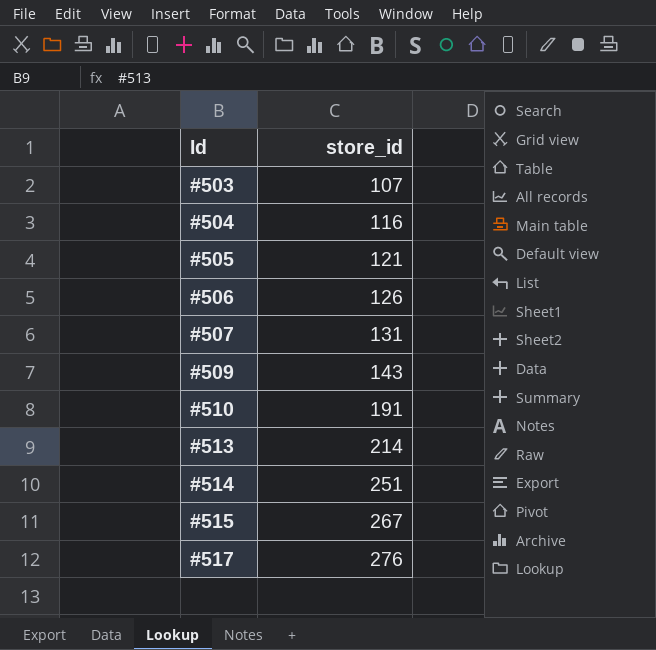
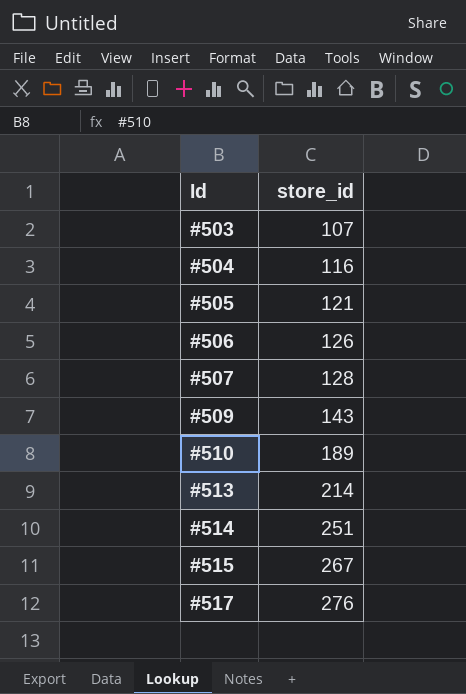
#507 | store_id: 131 -> 128
#510 | store_id: 191 -> 189

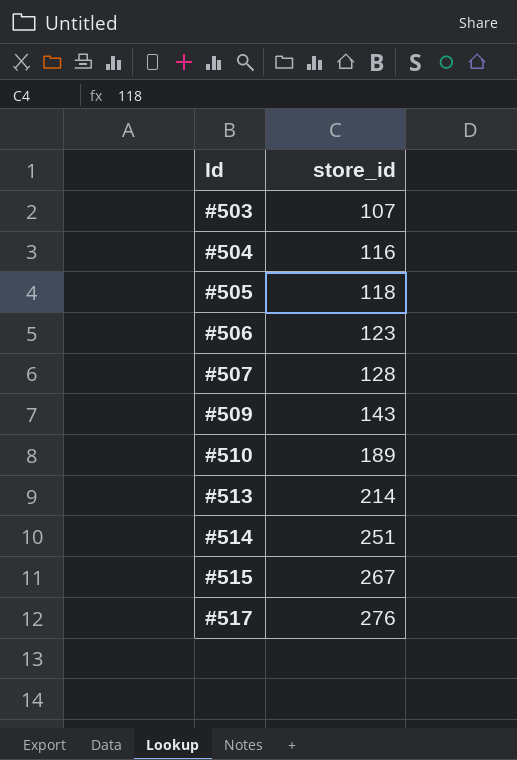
#505 | store_id: 121 -> 118
#506 | store_id: 126 -> 123

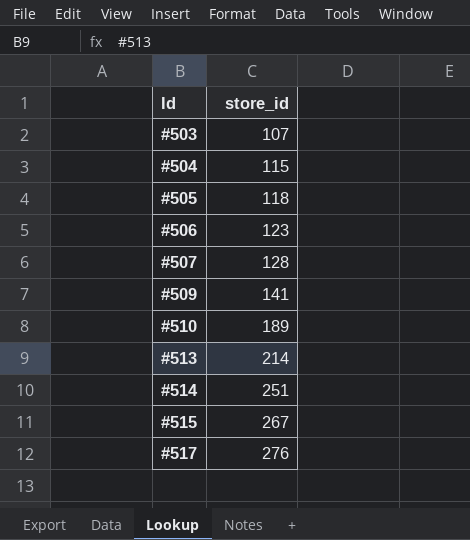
#504 | store_id: 116 -> 115
#509 | store_id: 143 -> 141

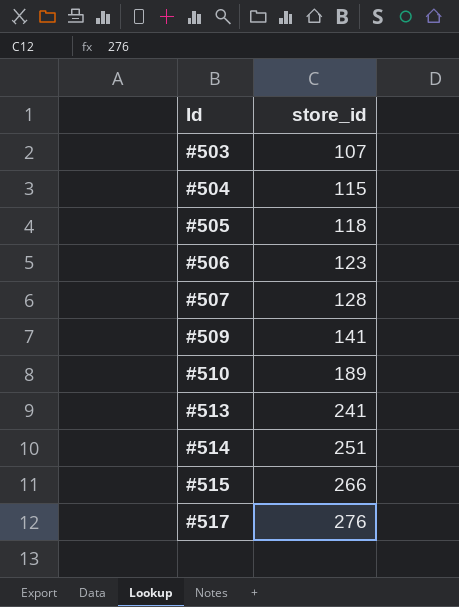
#513 | store_id: 214 -> 241
#515 | store_id: 267 -> 266

